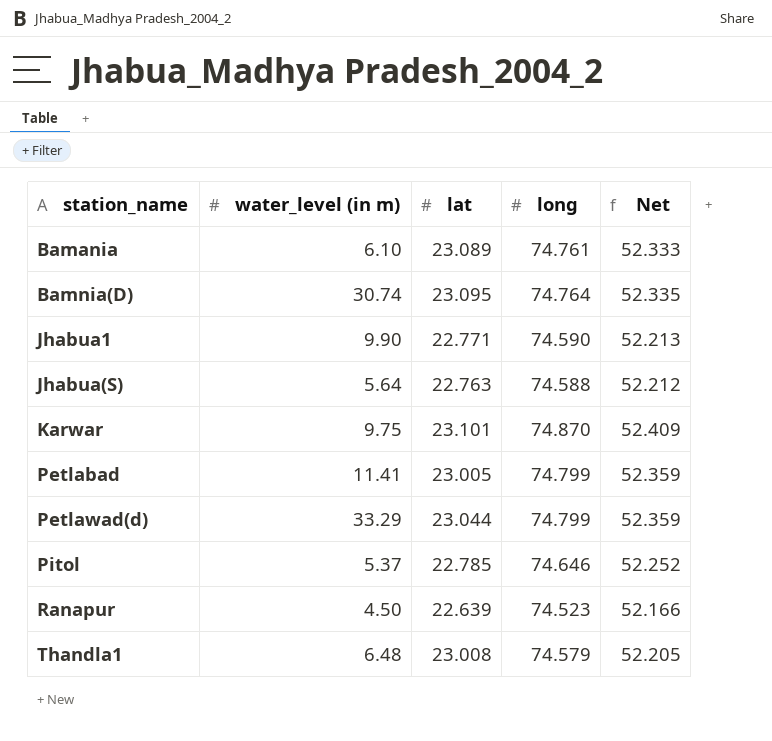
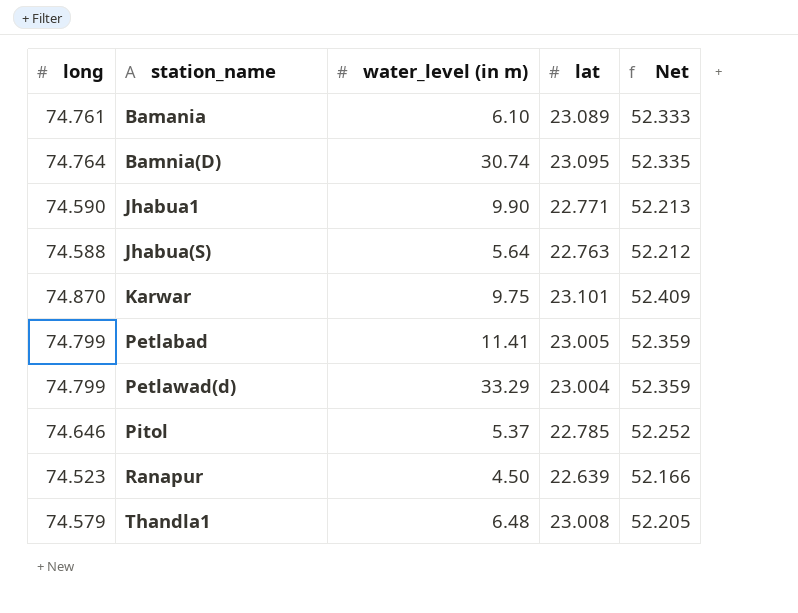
column long | position: 4 -> 1
Petlawad(d) | lat: 23.044 -> 23.004

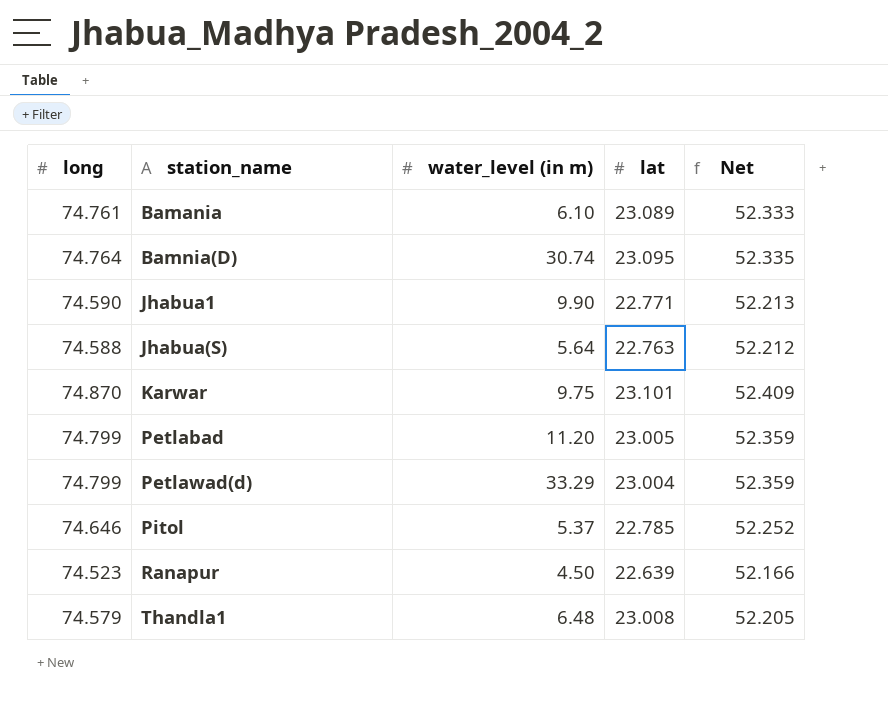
Petlabad | water_level (in m): 11.41 -> 11.20

